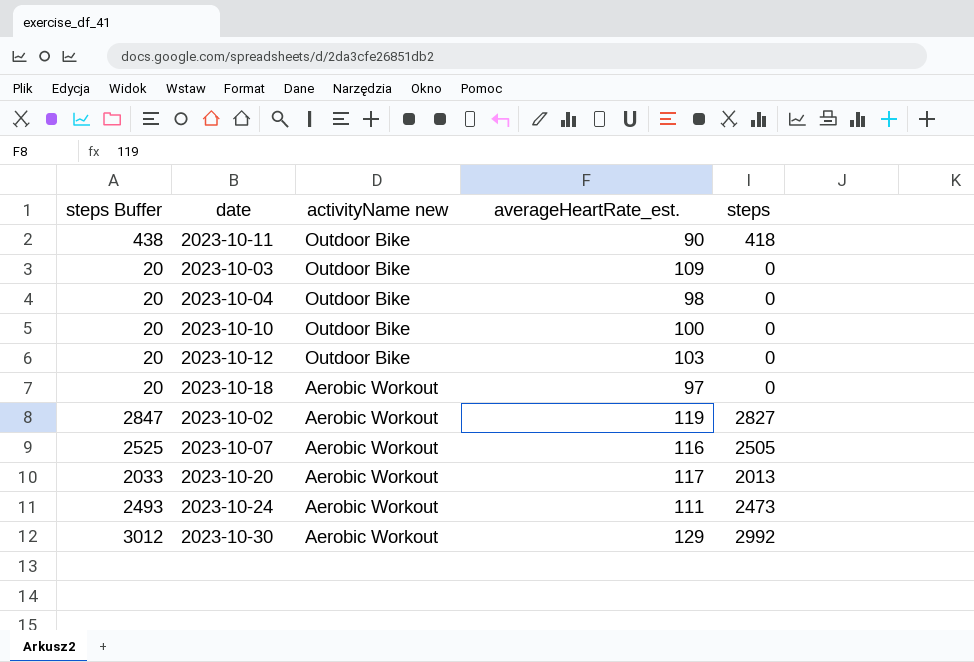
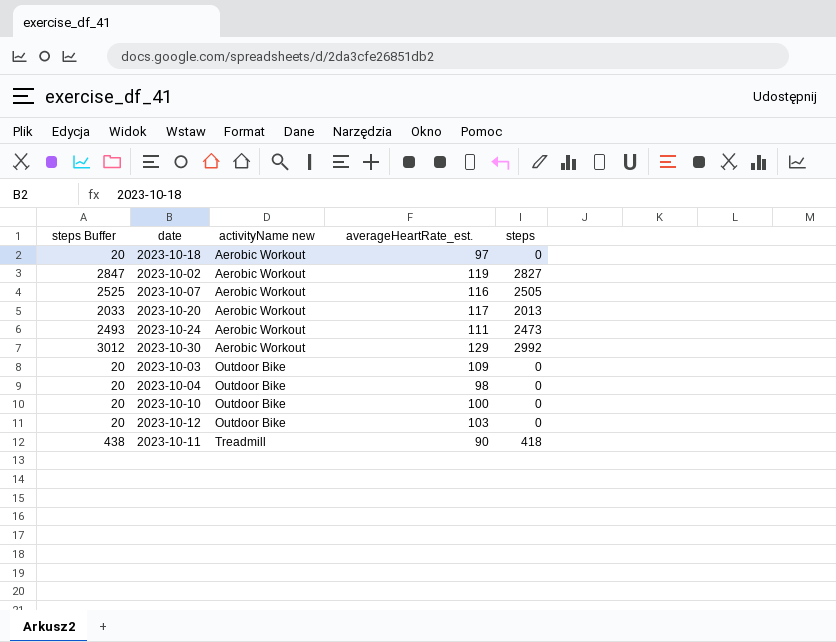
row order: activityName new descending -> activityName new ascending
2023-10-11 | activityName new: Outdoor Bike -> Treadmill

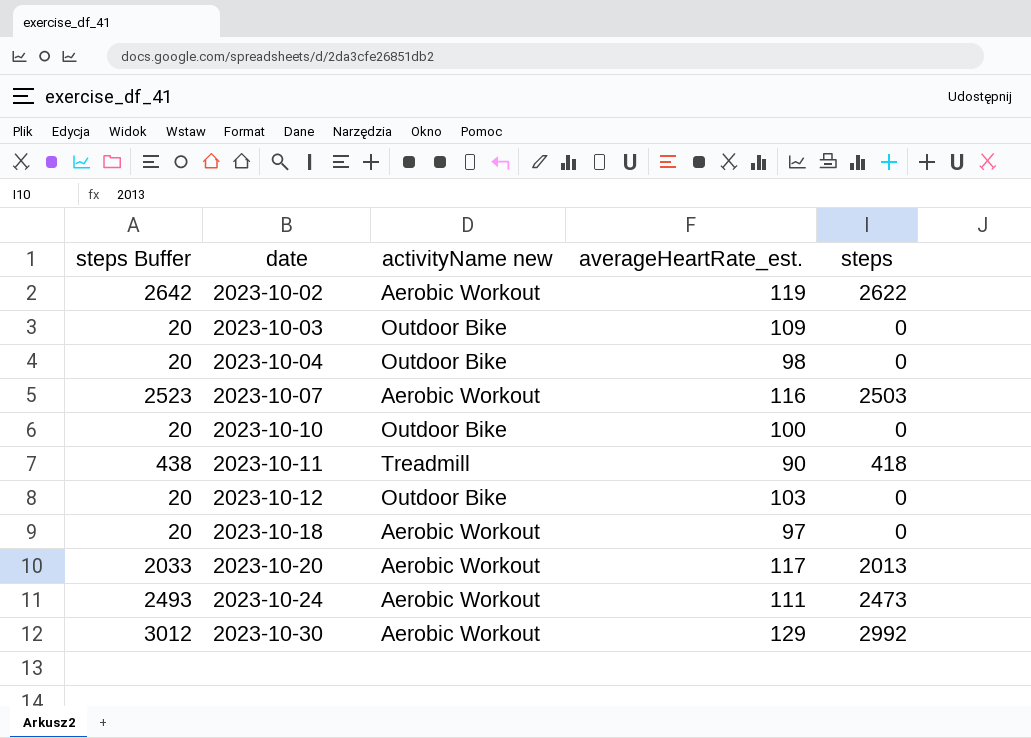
row order: activityName new ascending -> date ascending
2023-10-02 | steps Buffer: 2847 -> 2642
2023-10-02 | steps: 2827 -> 2622
2023-10-07 | steps Buffer: 2525 -> 2523
2023-10-07 | steps: 2505 -> 2503

